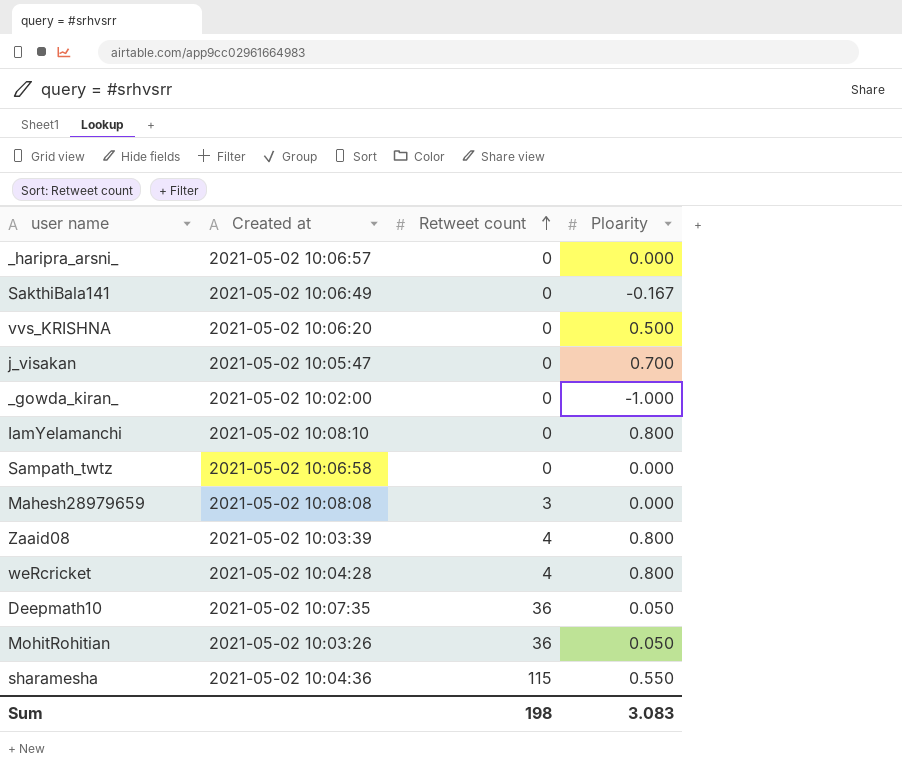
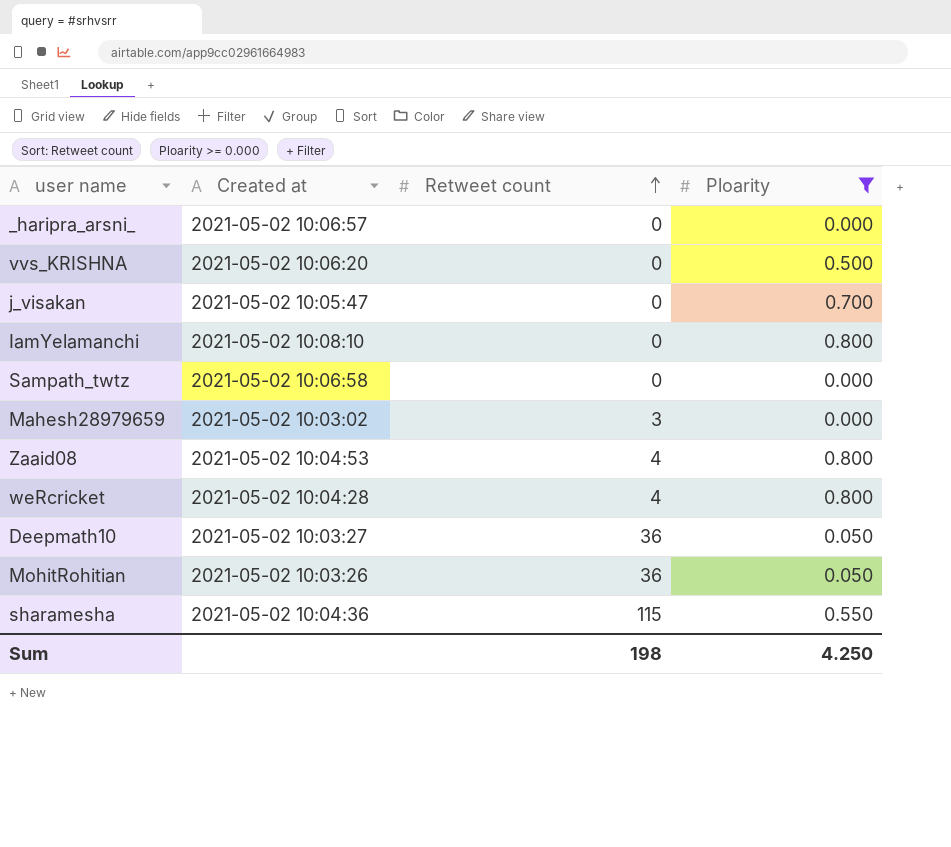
filter: none -> Ploarity >= 0.000
Mahesh28979659 | Created at: 2021-05-02 10:08:08 -> 2021-05-02 10:03:02
Zaaid08 | Created at: 2021-05-02 10:03:39 -> 2021-05-02 10:04:53
Deepmath10 | Created at: 2021-05-02 10:07:35 -> 2021-05-02 10:03:27
Sum | Ploarity: 3.083 -> 4.250

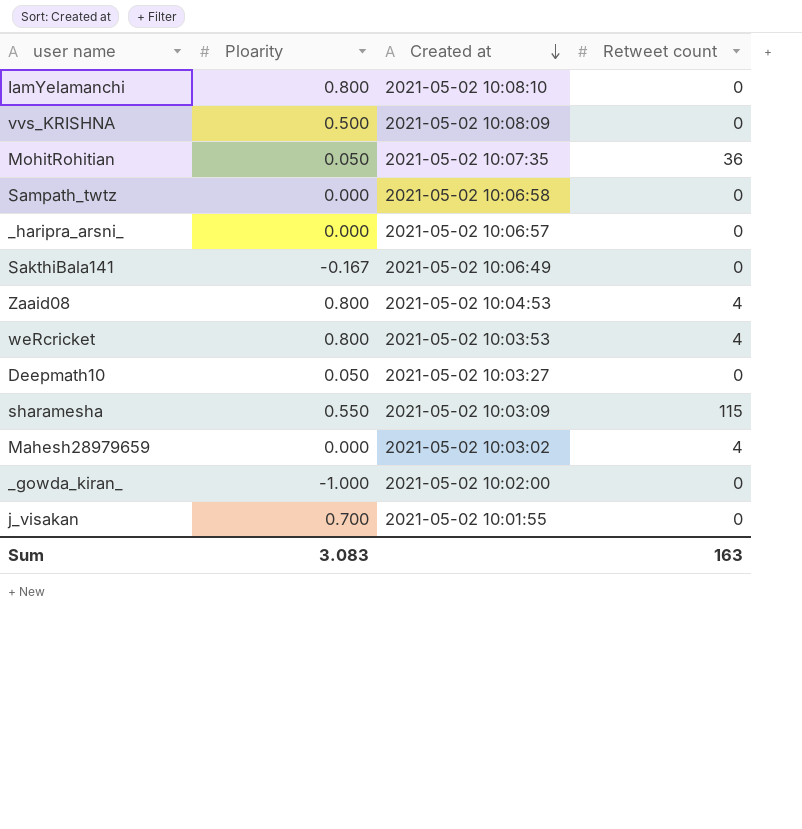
filter: Ploarity >= 0.000 -> none
row order: Retweet count ascending -> Created at descending
column Ploarity | position: 4 -> 2
vvs_KRISHNA | Created at: 2021-05-02 10:06:20 -> 2021-05-02 10:08:09
MohitRohitian | Created at: 2021-05-02 10:03:26 -> 2021-05-02 10:07:35
weRcricket | Created at: 2021-05-02 10:04:28 -> 2021-05-02 10:03:53
Deepmath10 | Retweet count: 36 -> 0
sharamesha | Created at: 2021-05-02 10:04:36 -> 2021-05-02 10:03:09
Mahesh28979659 | Retweet count: 3 -> 4
j_visakan | Created at: 2021-05-02 10:05:47 -> 2021-05-02 10:01:55
Sum | Ploarity: 4.250 -> 3.083
Sum | Retweet count: 198 -> 163

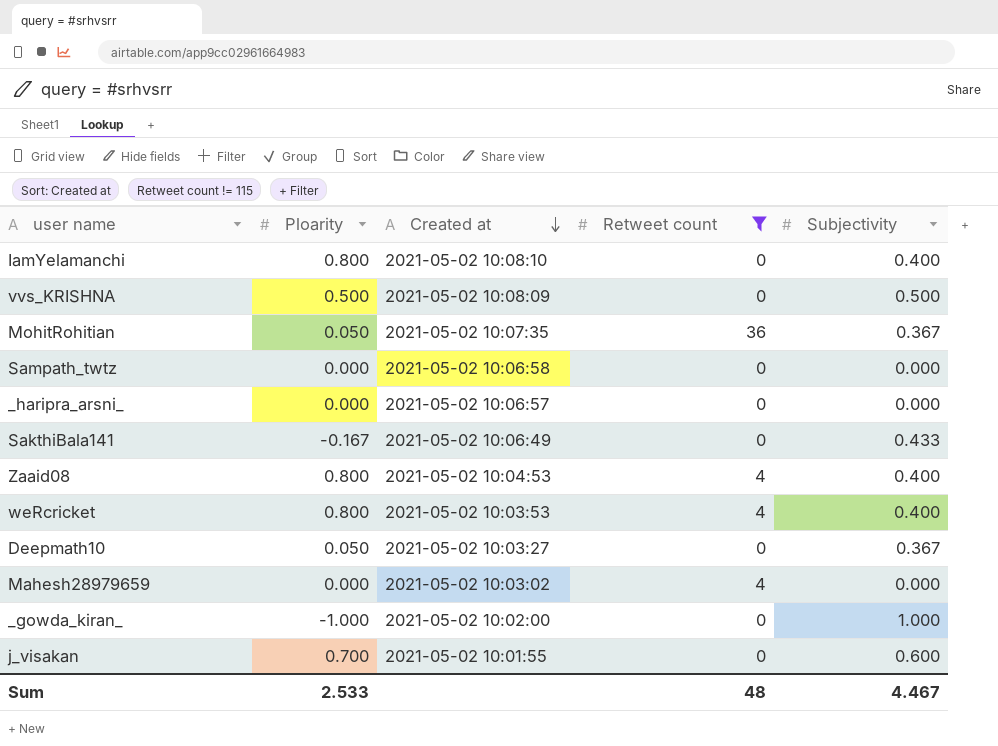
filter: none -> Retweet count != 115
column Subjectivity | position: none -> 5
Sum | Ploarity: 3.083 -> 2.533
Sum | Retweet count: 163 -> 48

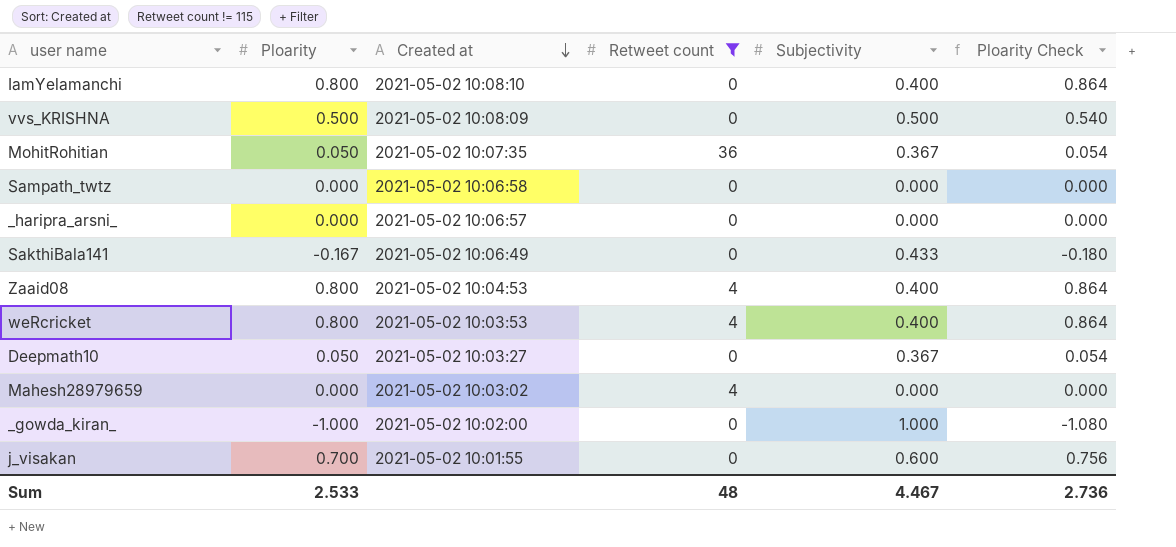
column Ploarity Check | formula: none -> [Ploarity] * 1.08

